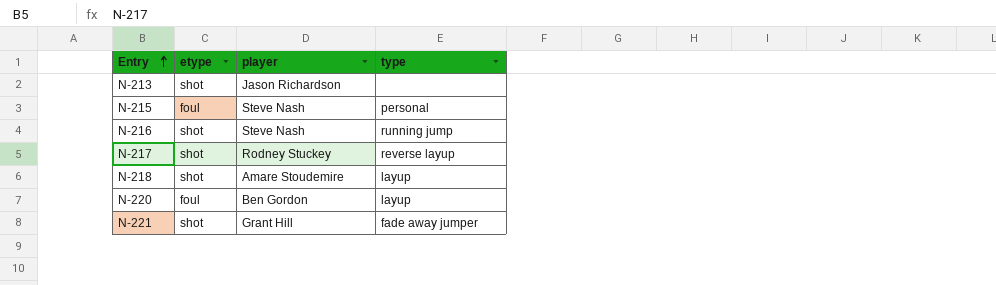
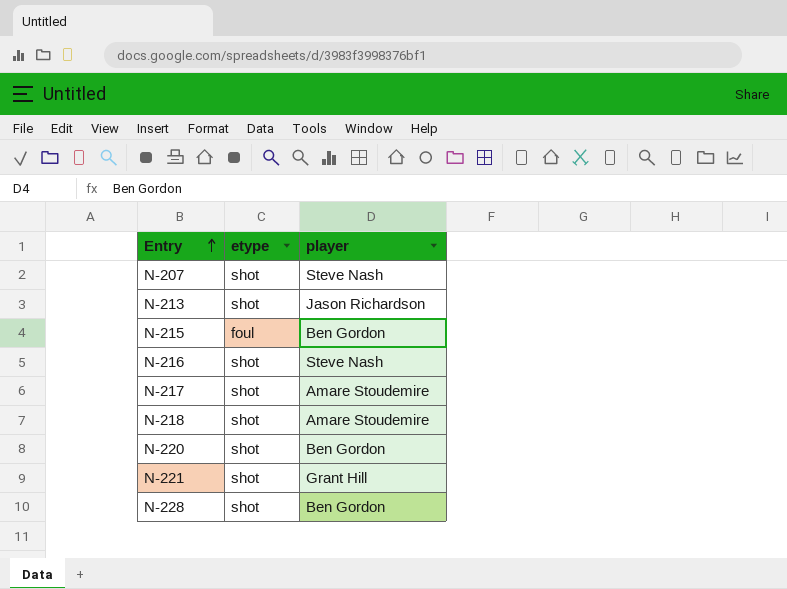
column type | position: 4 -> none
row N-207: none -> shot | Steve Nash
N-215 | player: Steve Nash -> Ben Gordon
N-217 | player: Rodney Stuckey -> Amare Stoudemire
N-220 | etype: foul -> shot
row N-228: none -> shot | Ben Gordon

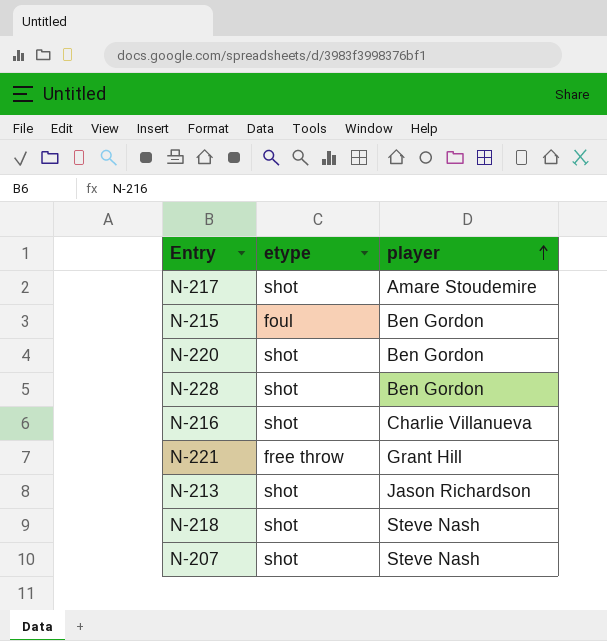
row order: Entry ascending -> player ascending
N-216 | player: Steve Nash -> Charlie Villanueva
N-221 | etype: shot -> free throw
N-218 | player: Amare Stoudemire -> Steve Nash

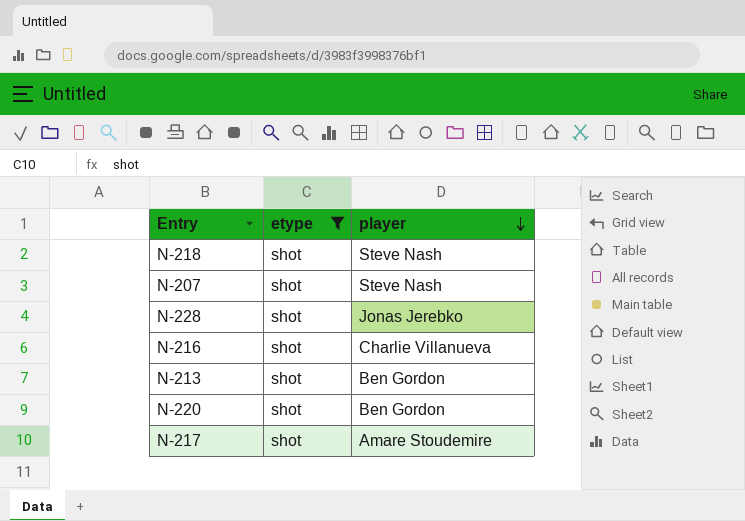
filter: none -> etype = shot
row order: player ascending -> player descending
N-228 | player: Ben Gordon -> Jonas Jerebko
N-213 | player: Jason Richardson -> Ben Gordon

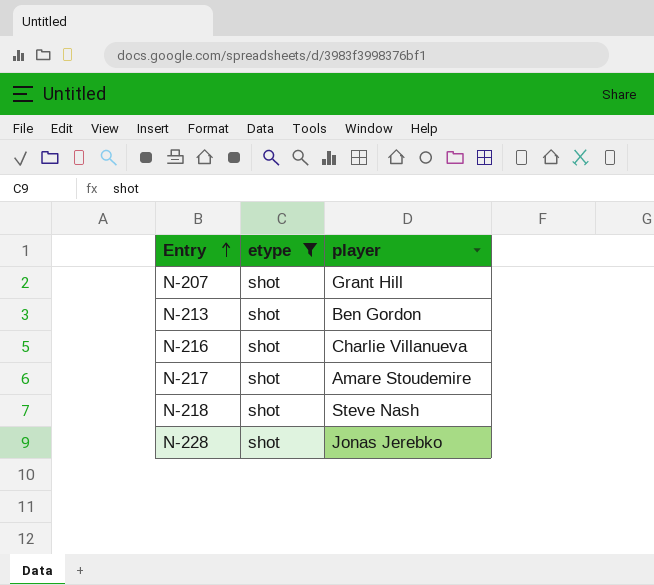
row order: player descending -> Entry ascending
row N-220: shot | Ben Gordon -> none
N-207 | player: Steve Nash -> Grant Hill

